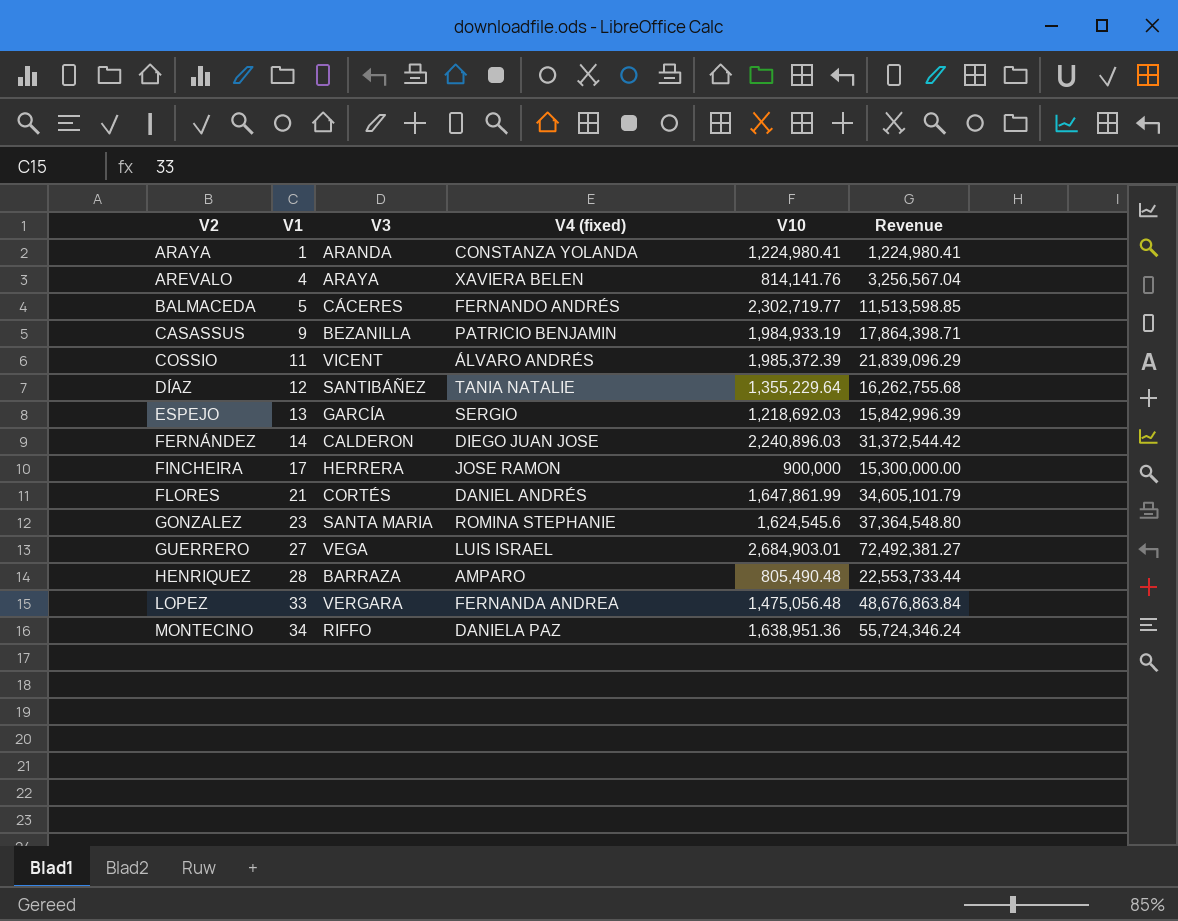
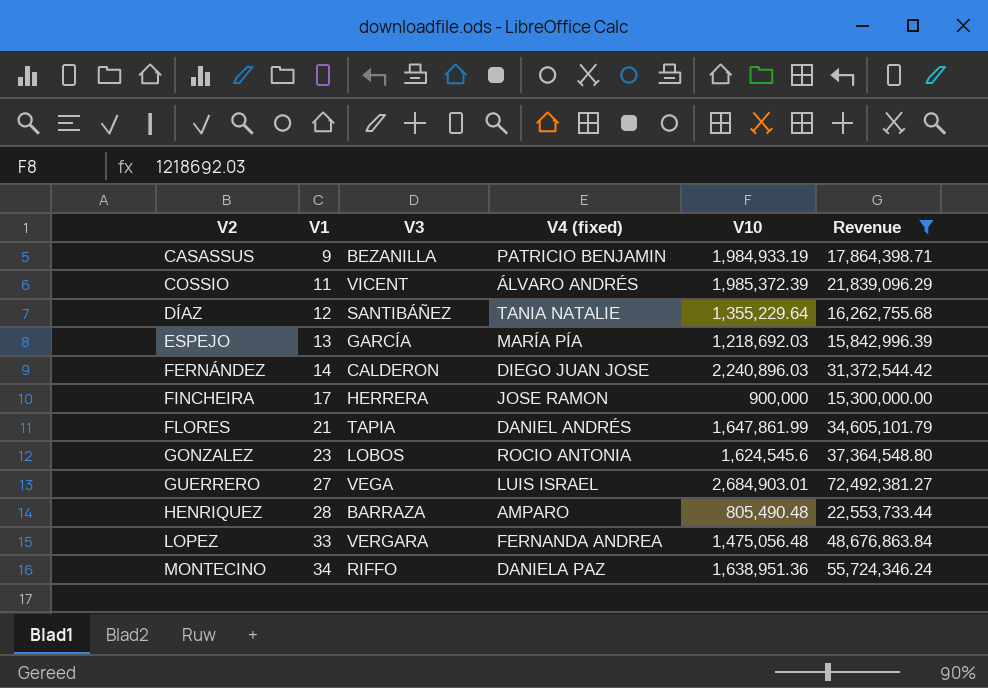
filter: none -> Revenue >= 15,300,000.00
ESPEJO | V4 (fixed): SERGIO -> MARÍA PÍA
FLORES | V3: CORTÉS -> TAPIA
GONZALEZ | V3: SANTA MARIA -> LOBOS
GONZALEZ | V4 (fixed): ROMINA STEPHANIE -> ROCIO ANTONIA

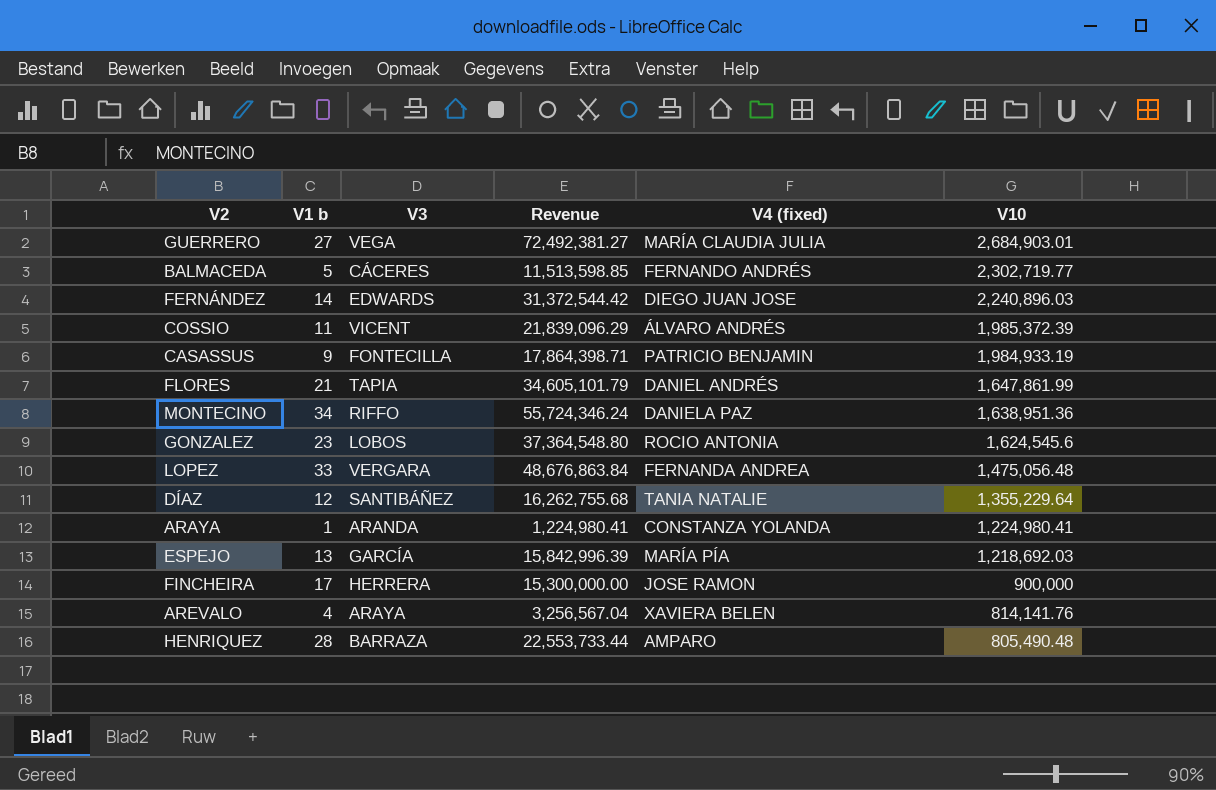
filter: Revenue >= 15,300,000.00 -> none
row order: V2 ascending -> V10 descending
column name: V1 -> V1 b
column Revenue | position: 6 -> 4
GUERRERO | V4 (fixed): LUIS ISRAEL -> MARÍA CLAUDIA JULIA
FERNÁNDEZ | V3: CALDERON -> EDWARDS
CASASSUS | V3: BEZANILLA -> FONTECILLA

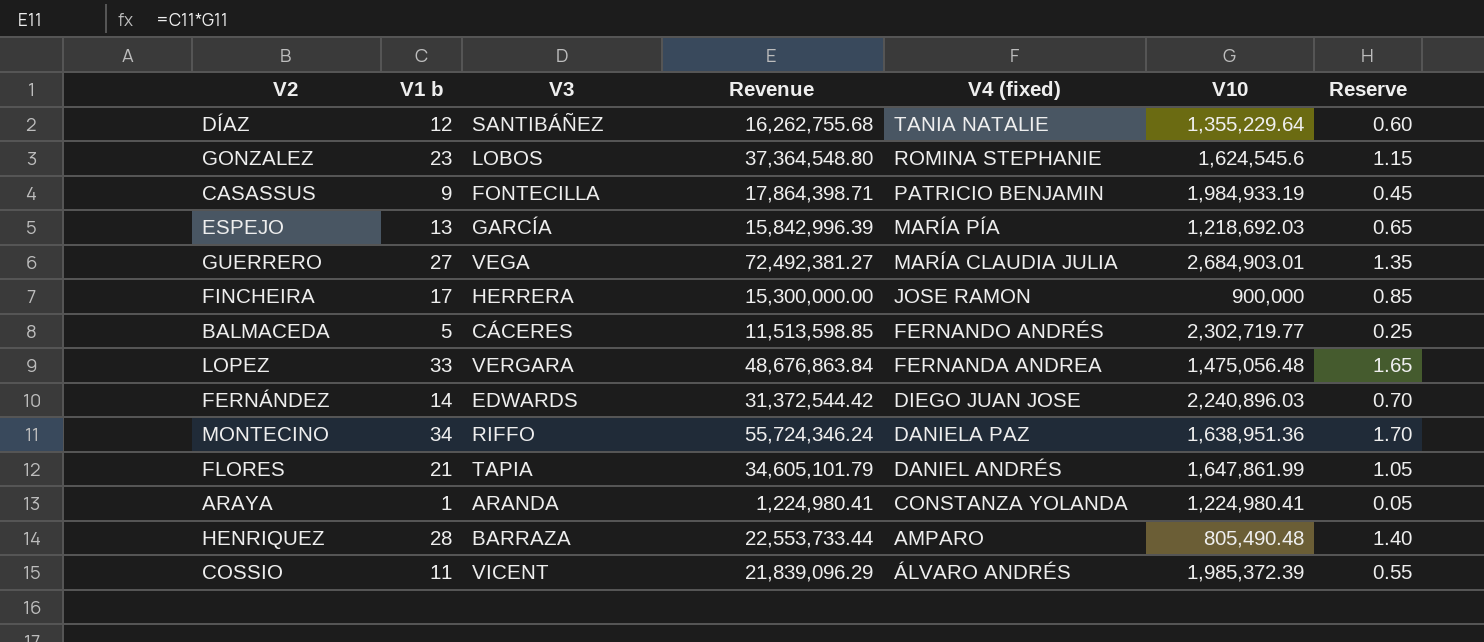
row order: V10 descending -> V4 (fixed) descending
column Reserve | formula: none -> [V1 b] * 0.05
row AREVALO: 4 | ARAYA | 3,256,567.04 | XAVIERA BELEN | 814,141.76 -> none
GONZALEZ | V4 (fixed): ROCIO ANTONIA -> ROMINA STEPHANIE

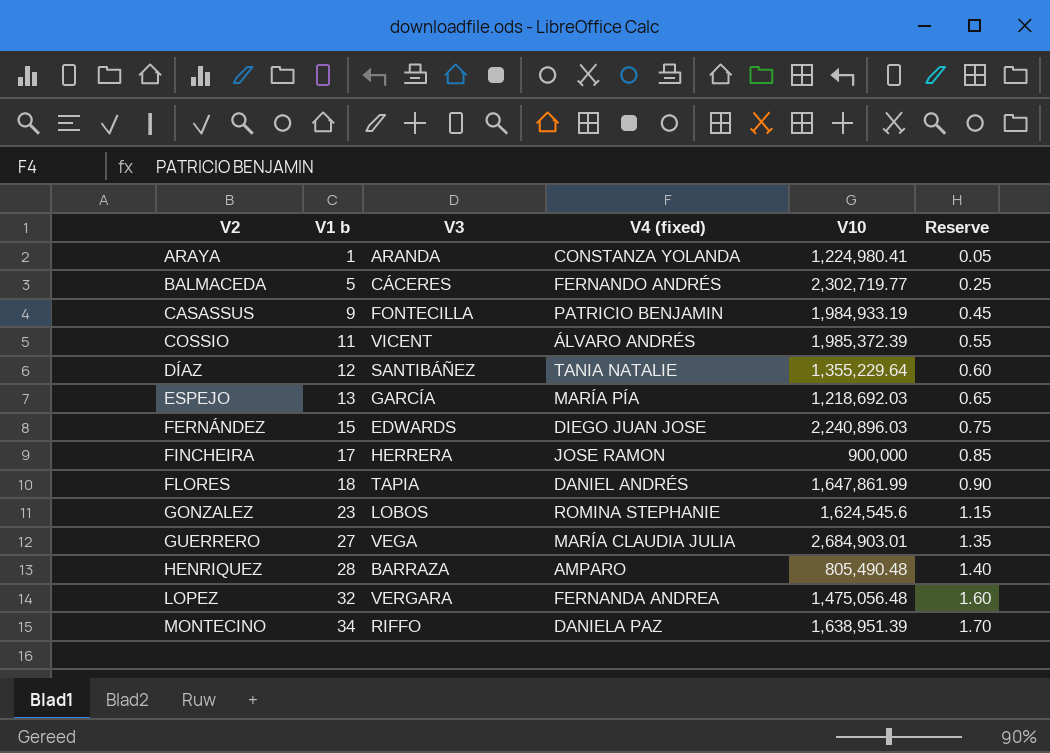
row order: V4 (fixed) descending -> V2 ascending
column Revenue | formula: [V1 b] * [V10] -> none
FERNÁNDEZ | V1 b: 14 -> 15
FERNÁNDEZ | Reserve: 0.70 -> 0.75
FLORES | V1 b: 21 -> 18
FLORES | Reserve: 1.05 -> 0.90
LOPEZ | V1 b: 33 -> 32
LOPEZ | Reserve: 1.65 -> 1.60
MONTECINO | V10: 1,638,951.36 -> 1,638,951.39

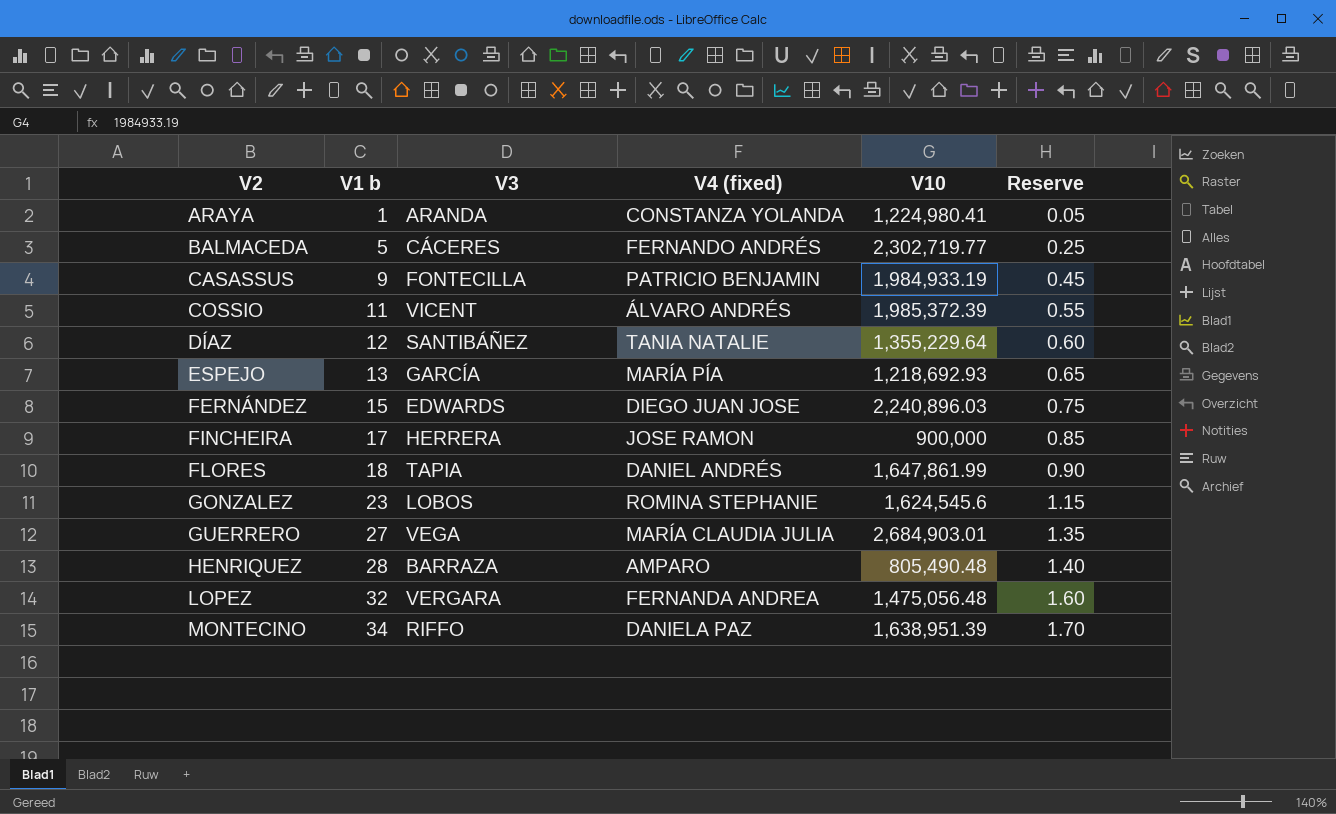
ESPEJO | V10: 1,218,692.03 -> 1,218,692.93

